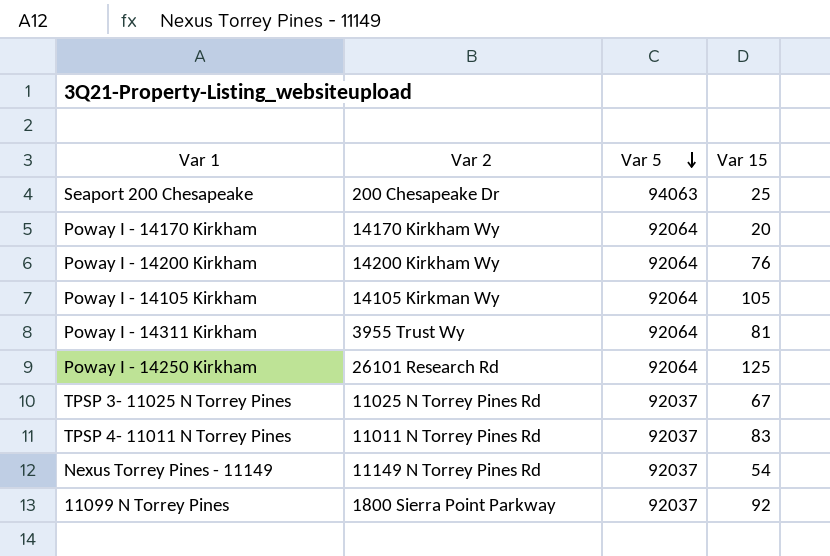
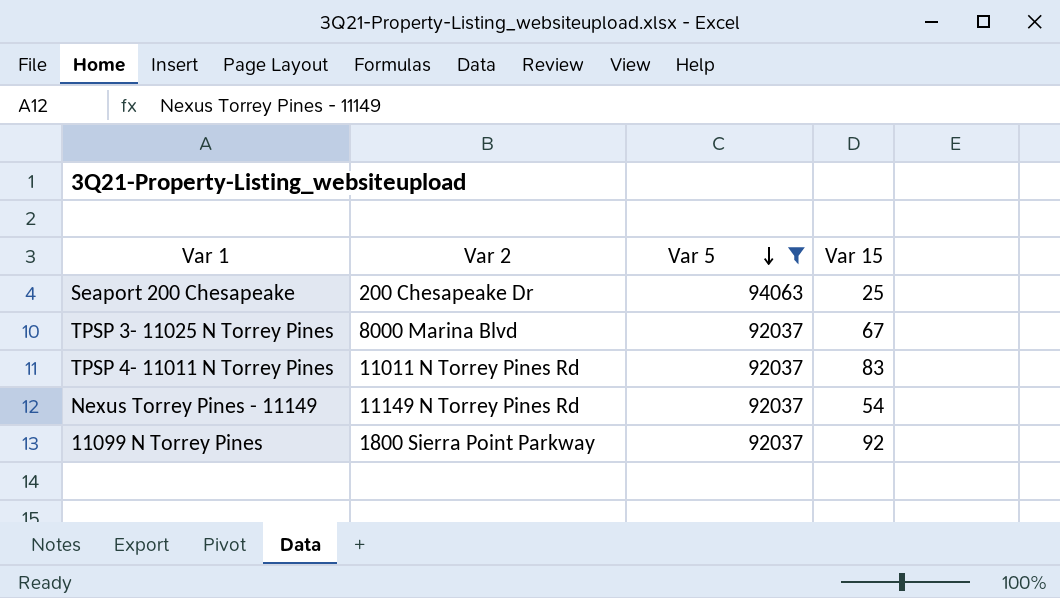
filter: none -> Var 5 != 92064
TPSP 3- 11025 N Torrey Pines | Var 2: 11025 N Torrey Pines Rd -> 8000 Marina Blvd

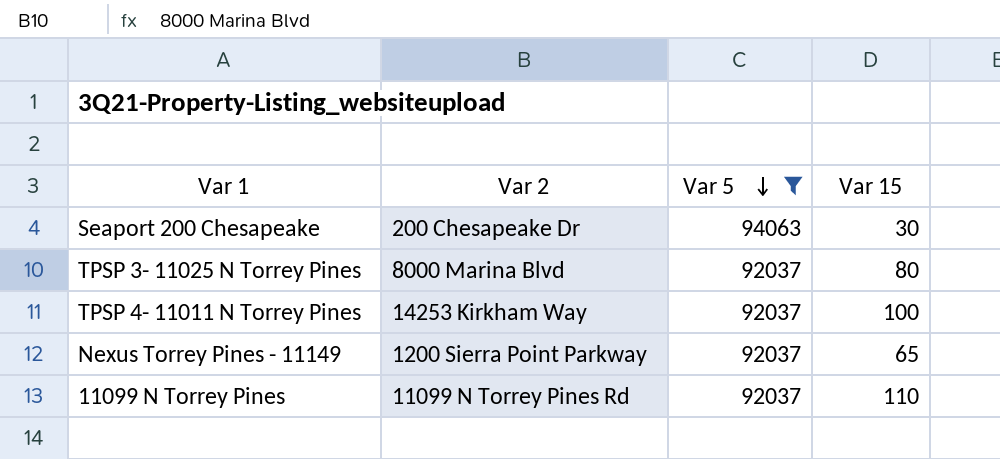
Seaport 200 Chesapeake | Var 15: 25 -> 30
TPSP 3- 11025 N Torrey Pines | Var 15: 67 -> 80
TPSP 4- 11011 N Torrey Pines | Var 2: 11011 N Torrey Pines Rd -> 14253 Kirkham Way
TPSP 4- 11011 N Torrey Pines | Var 15: 83 -> 100
Nexus Torrey Pines - 11149 | Var 2: 11149 N Torrey Pines Rd -> 1200 Sierra Point Parkway
Nexus Torrey Pines - 11149 | Var 15: 54 -> 65
11099 N Torrey Pines | Var 2: 1800 Sierra Point Parkway -> 11099 N Torrey Pines Rd
11099 N Torrey Pines | Var 15: 92 -> 110

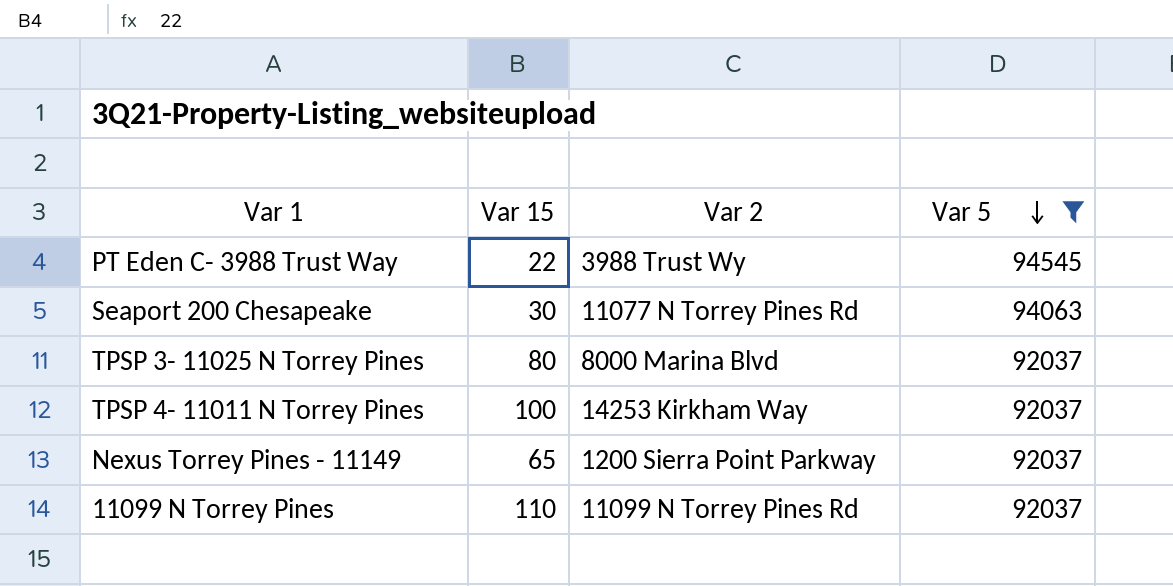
column Var 15 | position: 4 -> 2
row PT Eden C- 3988 Trust Way: none -> 22 | 3988 Trust Wy | 94545
Seaport 200 Chesapeake | Var 2: 200 Chesapeake Dr -> 11077 N Torrey Pines Rd

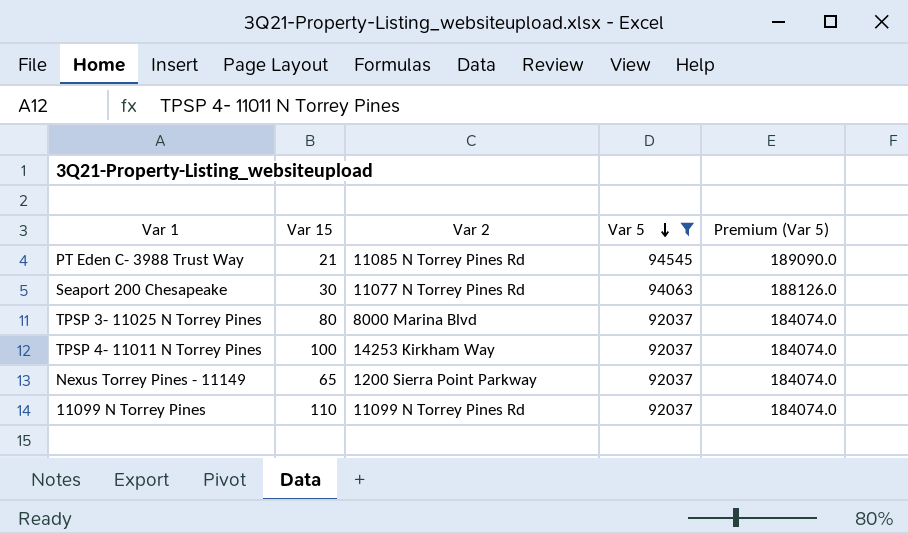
column Premium (Var 5) | formula: none -> [Var 5] * 2
PT Eden C- 3988 Trust Way | Var 15: 22 -> 21
PT Eden C- 3988 Trust Way | Var 2: 3988 Trust Wy -> 11085 N Torrey Pines Rd

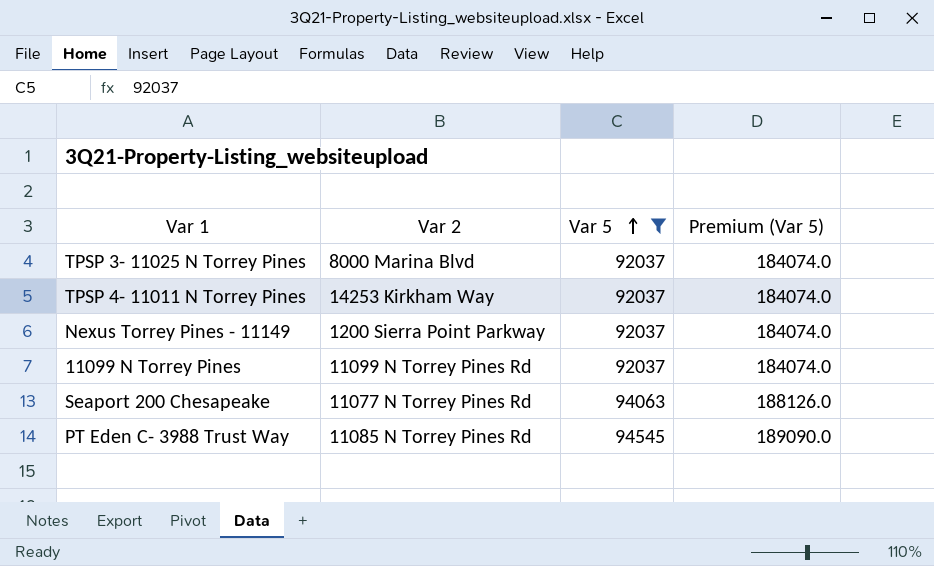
row order: Var 5 descending -> Var 5 ascending
column Var 15 | position: 2 -> none

